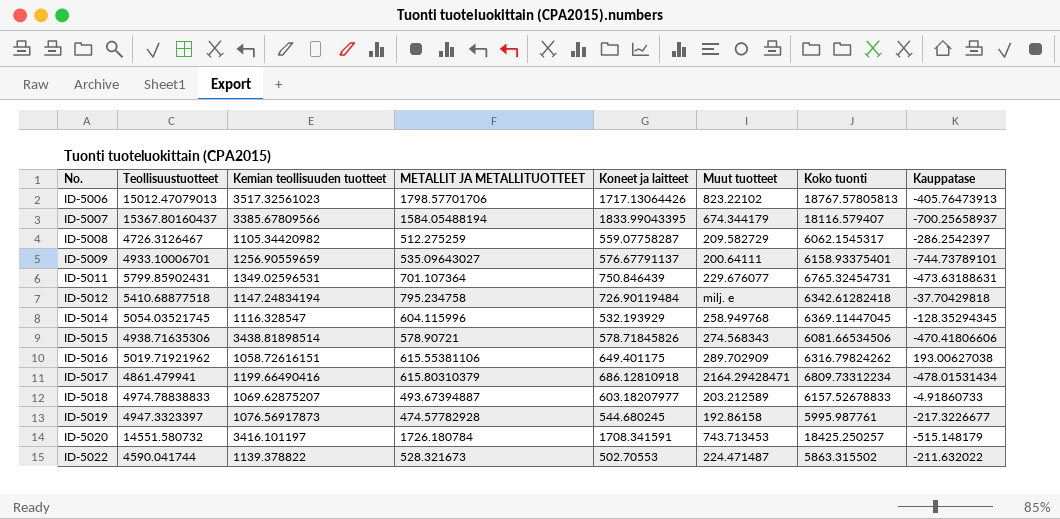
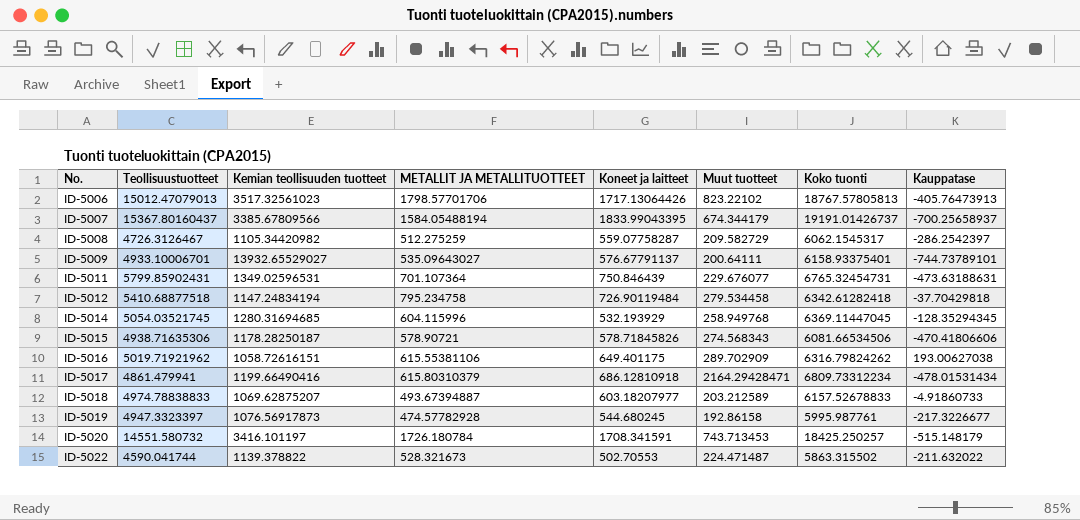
ID-5007 | Koko tuonti: 18116.579407 -> 19191.01426737
ID-5009 | Kemian teollisuuden tuotteet: 1256.90559659 -> 13932.65529027
ID-5012 | Muut tuotteet: milj. e -> 279.534458
ID-5014 | Kemian teollisuuden tuotteet: 1116.328547 -> 1280.31694685
ID-5015 | Kemian teollisuuden tuotteet: 3438.81898514 -> 1178.28250187

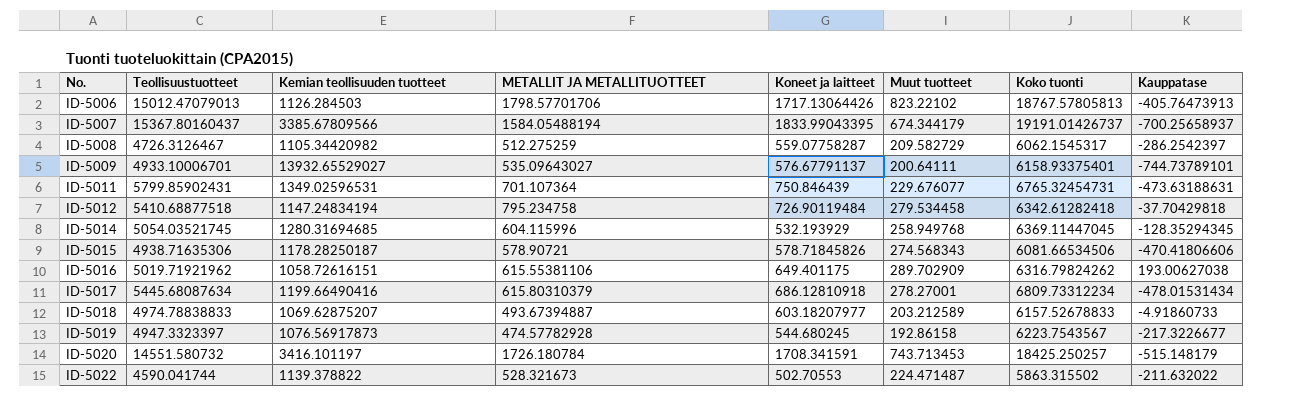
ID-5006 | Kemian teollisuuden tuotteet: 3517.32561023 -> 1126.284503
ID-5017 | Teollisuustuotteet: 4861.479941 -> 5445.68087634
ID-5017 | Muut tuotteet: 2164.29428471 -> 278.27001
ID-5019 | Koko tuonti: 5995.987761 -> 6223.7543567

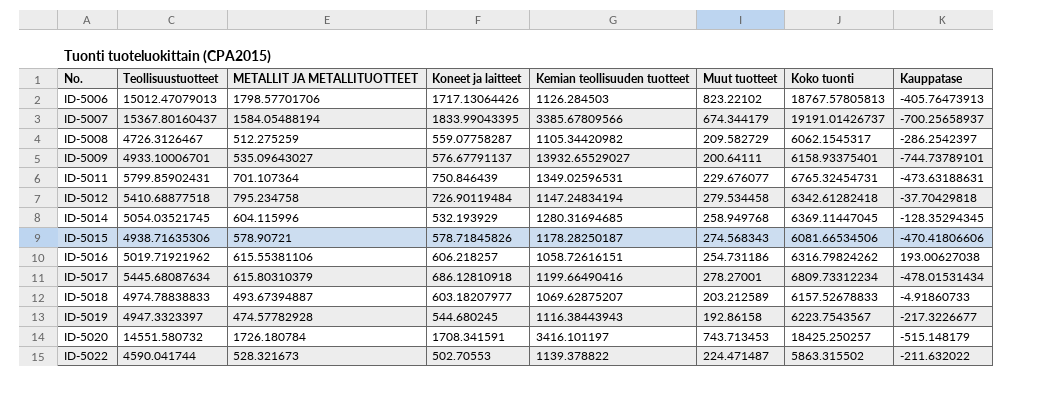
column Kemian teollisuuden tuotteet | position: 3 -> 5
ID-5016 | Koneet ja laitteet: 649.401175 -> 606.218257
ID-5016 | Muut tuotteet: 289.702909 -> 254.731186
ID-5019 | Kemian teollisuuden tuotteet: 1076.56917873 -> 1116.38443943

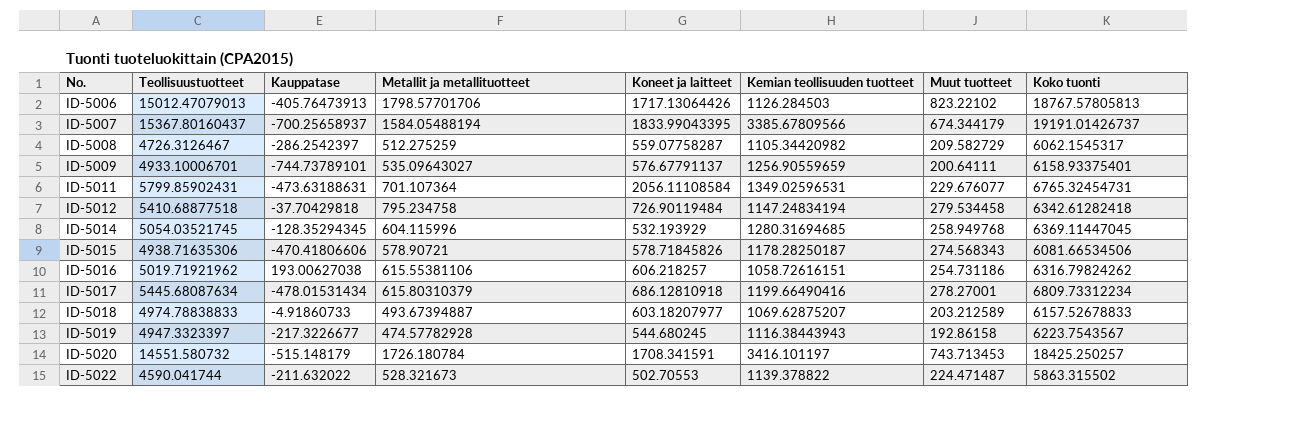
column Kauppatase | position: 8 -> 3
column name: METALLIT JA METALLITUOTTEET -> Metallit ja metallituotteet
ID-5009 | Kemian teollisuuden tuotteet: 13932.65529027 -> 1256.90559659
ID-5011 | Koneet ja laitteet: 750.846439 -> 2056.11108584

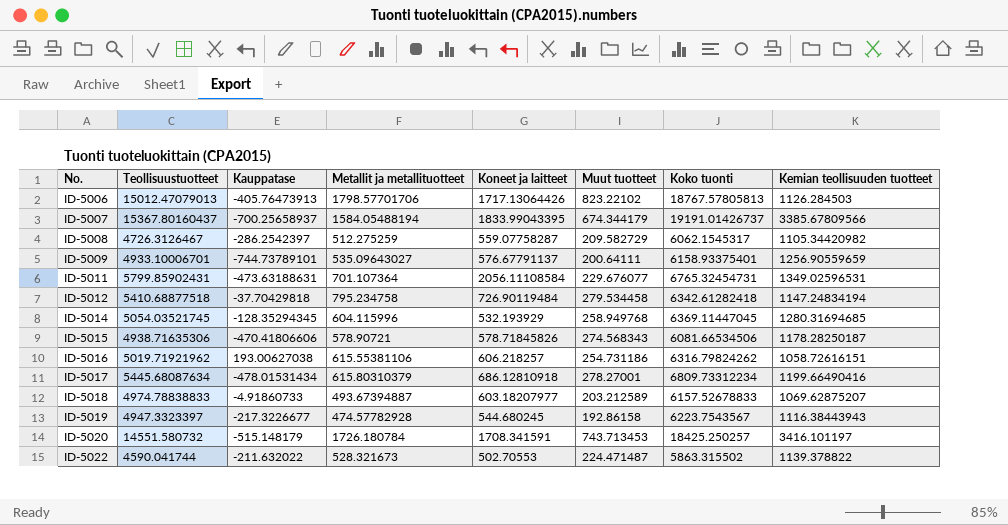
column Kemian teollisuuden tuotteet | position: 6 -> 8

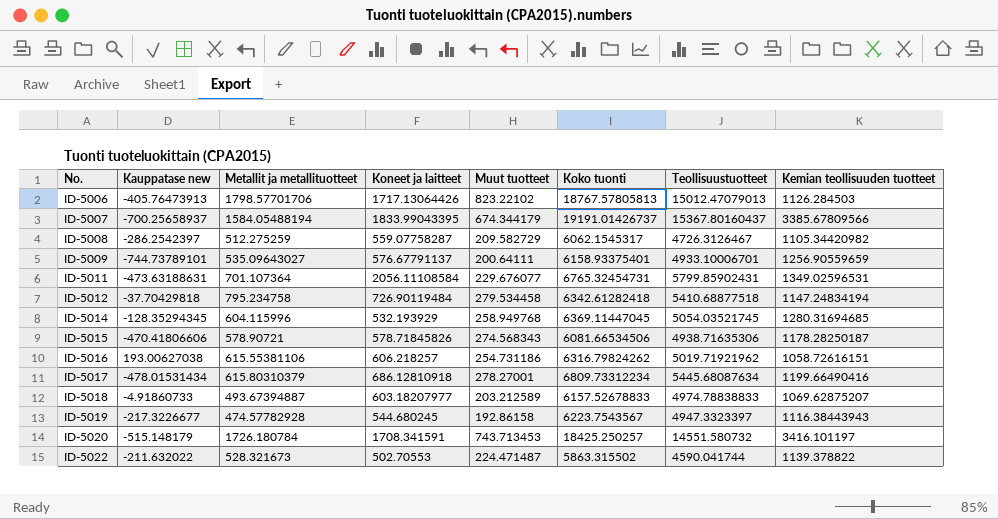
column name: Kauppatase -> Kauppatase new
column Teollisuustuotteet | position: 2 -> 7

